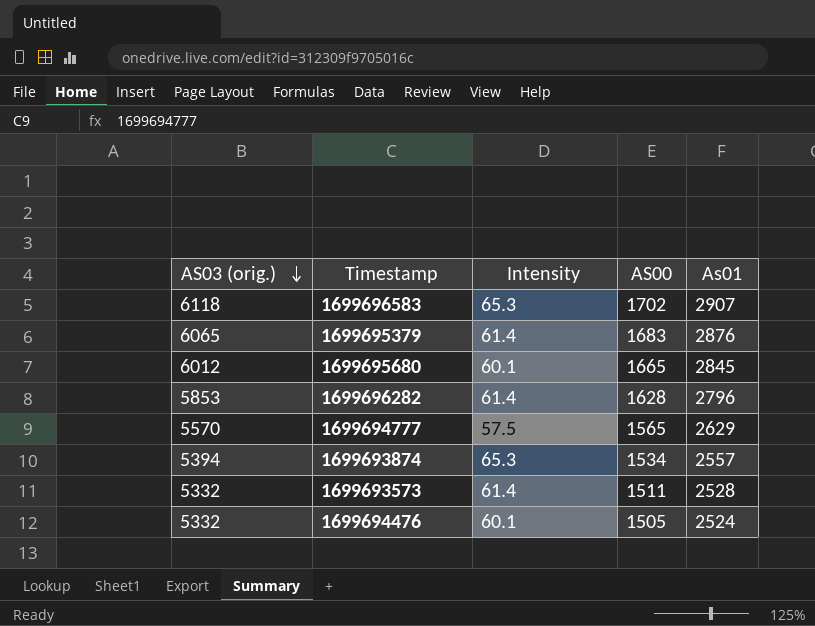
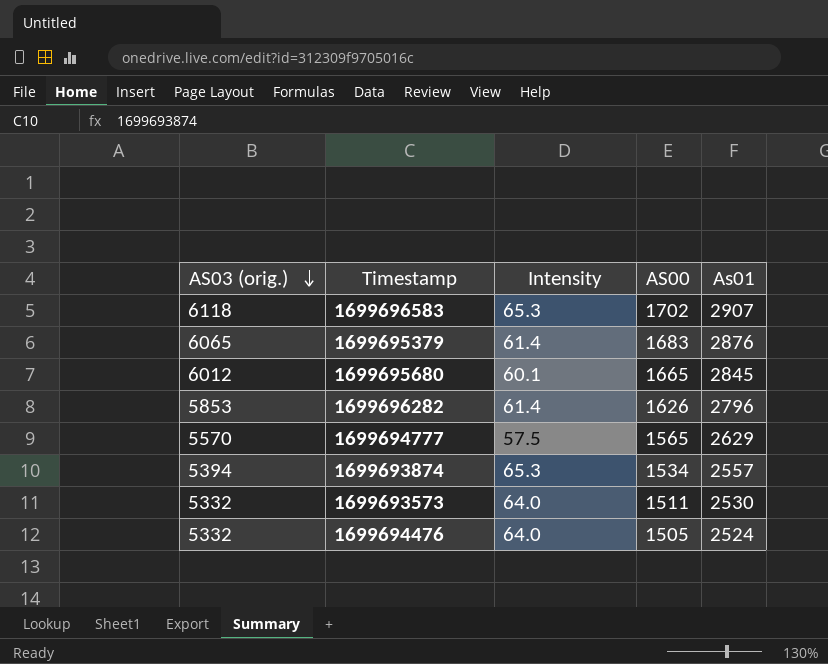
1699696282 | AS00: 1628 -> 1626
1699693573 | Intensity: 61.4 -> 64.0
1699693573 | As01: 2528 -> 2530
1699694476 | Intensity: 60.1 -> 64.0

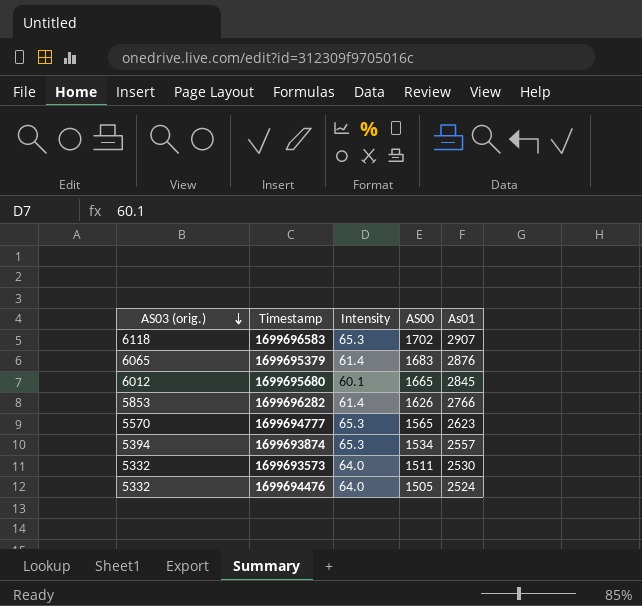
1699696282 | As01: 2796 -> 2766
1699694777 | Intensity: 57.5 -> 65.3
1699694777 | As01: 2629 -> 2623

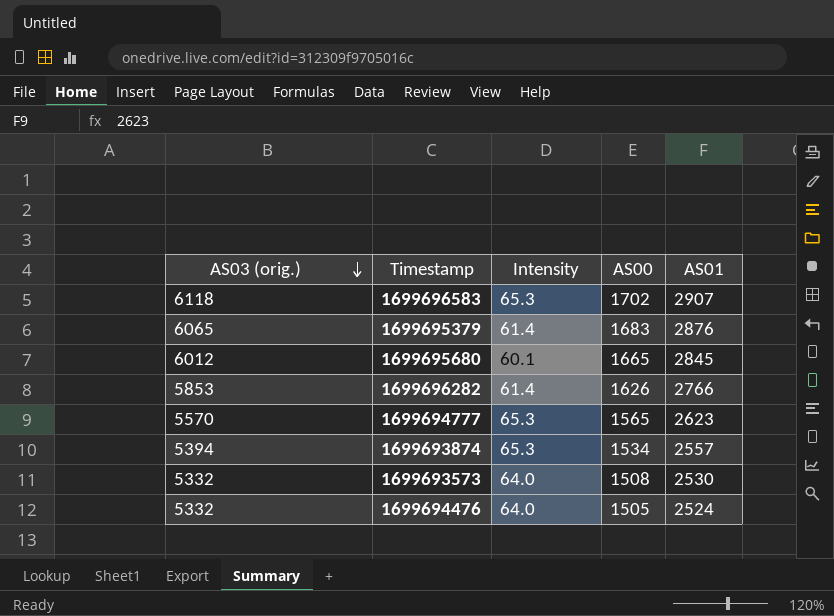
column name: As01 -> AS01
1699693573 | AS00: 1511 -> 1508

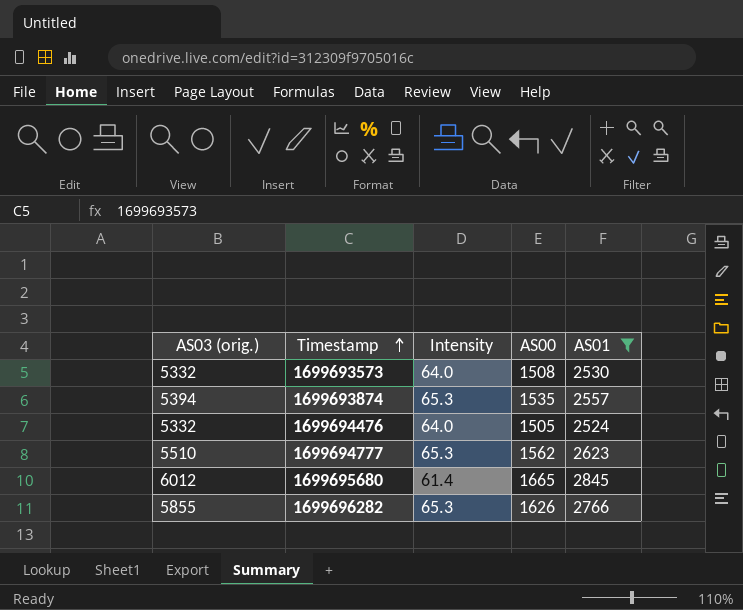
filter: none -> AS01 <= 2845
row order: AS03 (orig.) descending -> Timestamp ascending
1699693874 | AS00: 1534 -> 1535
1699694777 | AS03 (orig.): 5570 -> 5510
1699694777 | AS00: 1565 -> 1562
1699695680 | Intensity: 60.1 -> 61.4
1699696282 | AS03 (orig.): 5853 -> 5855
1699696282 | Intensity: 61.4 -> 65.3

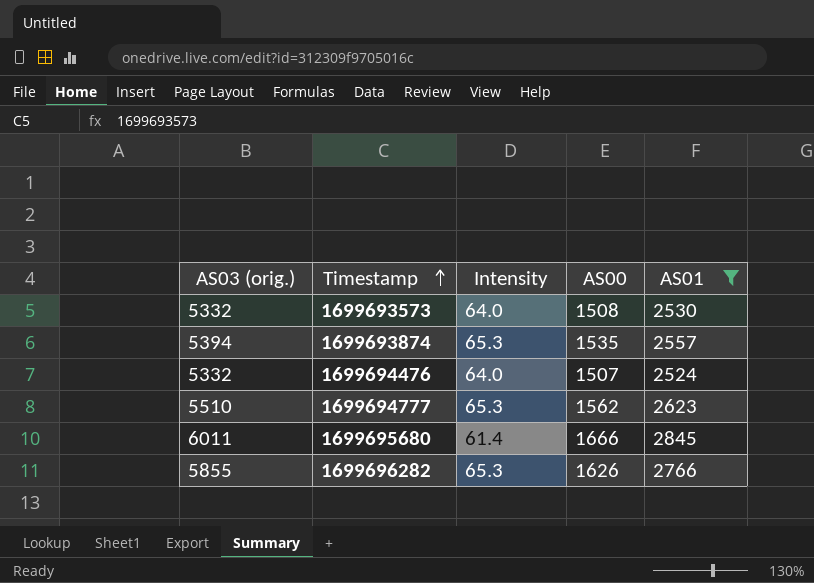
1699694476 | AS00: 1505 -> 1507
1699695680 | AS03 (orig.): 6012 -> 6011
1699695680 | AS00: 1665 -> 1666

